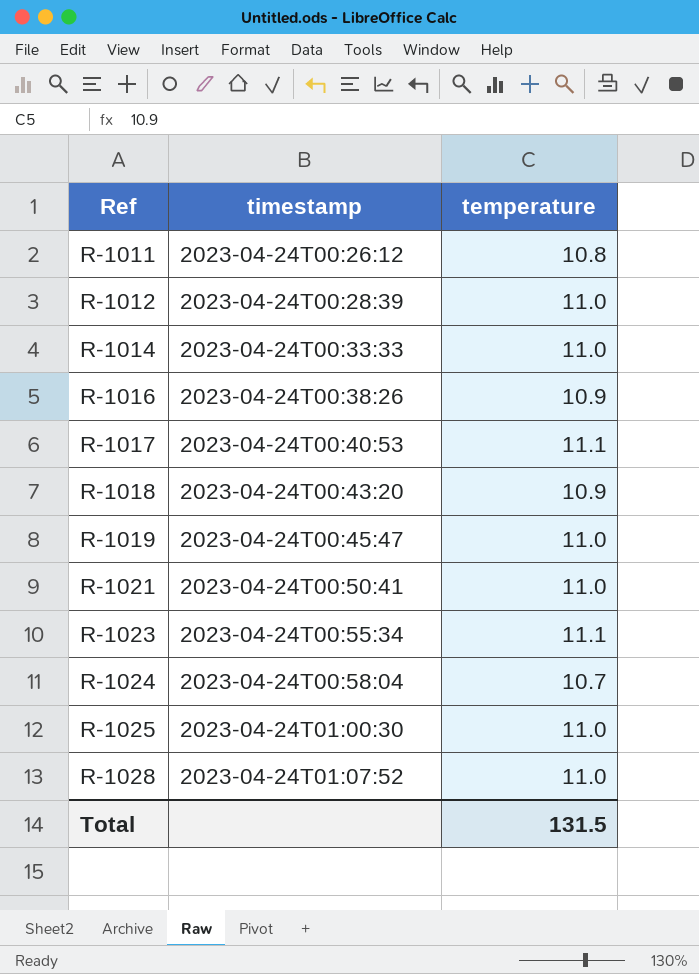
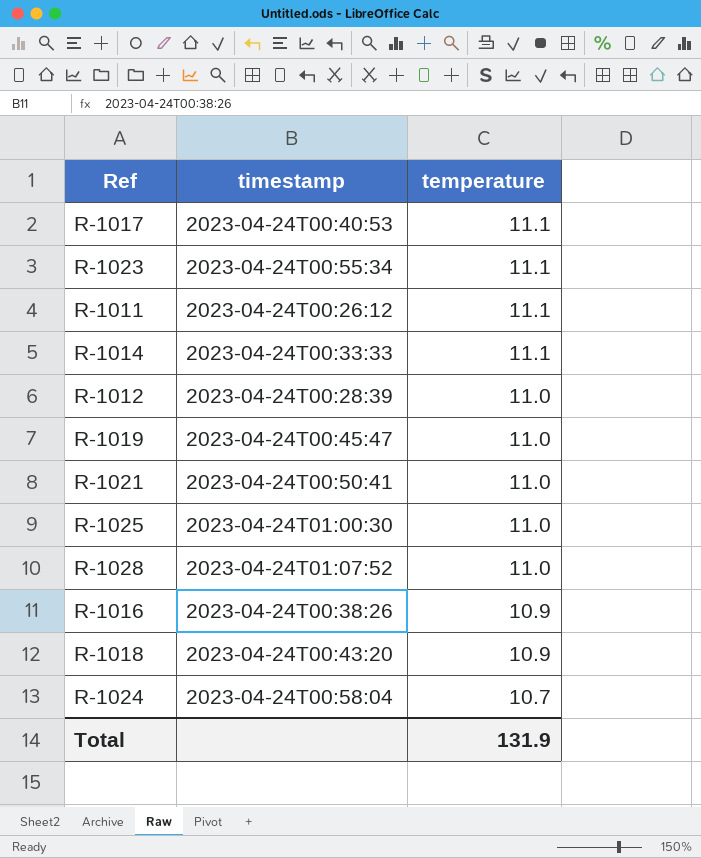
row order: Ref ascending -> temperature descending
R-1011 | temperature: 10.8 -> 11.1
R-1014 | temperature: 11.0 -> 11.1
Total | temperature: 131.5 -> 131.9

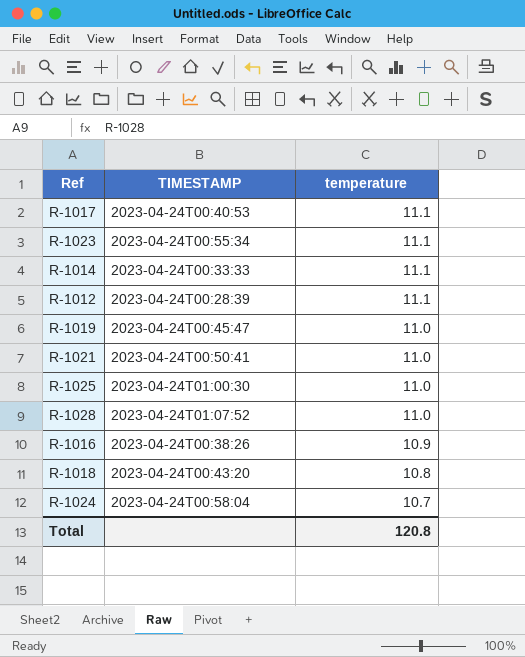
column name: timestamp -> TIMESTAMP
row R-1011: 2023-04-24T00:26:12 | 11.1 -> none
R-1012 | temperature: 11.0 -> 11.1
R-1018 | temperature: 10.9 -> 10.8
Total | temperature: 131.9 -> 120.8

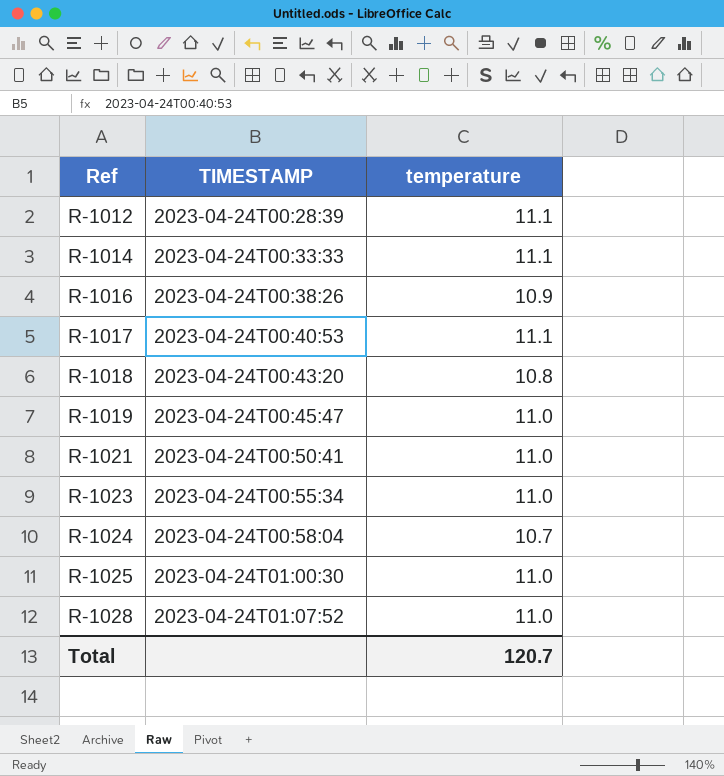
row order: temperature descending -> Ref ascending
R-1023 | temperature: 11.1 -> 11.0
Total | temperature: 120.8 -> 120.7

